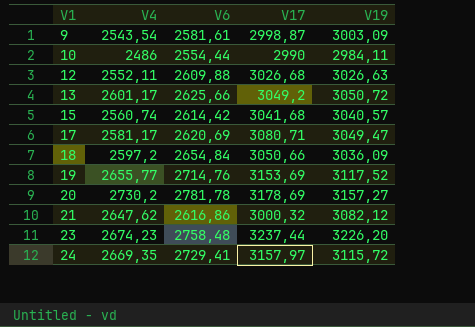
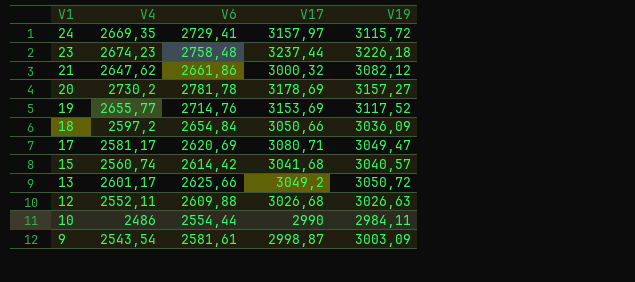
row order: V1 ascending -> V1 descending
23 | V19: 3226,20 -> 3226,18
21 | V6: 2616,86 -> 2661,86

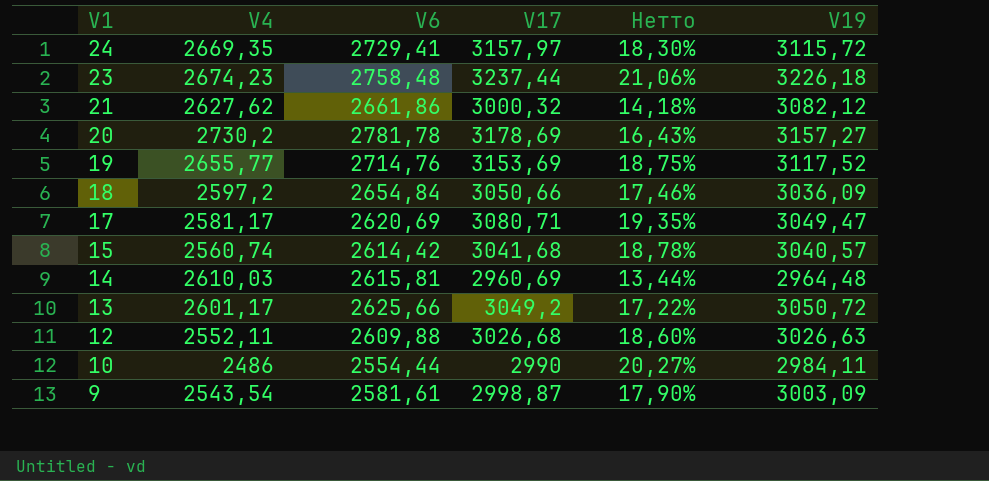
column Нетто | formula: none -> ([V17] - [V4]) / [V4]
21 | V4: 2647,62 -> 2627,62
row 14: none -> 2610,03 | 2615,81 | 2960,69 | 13,44% | 2964,48

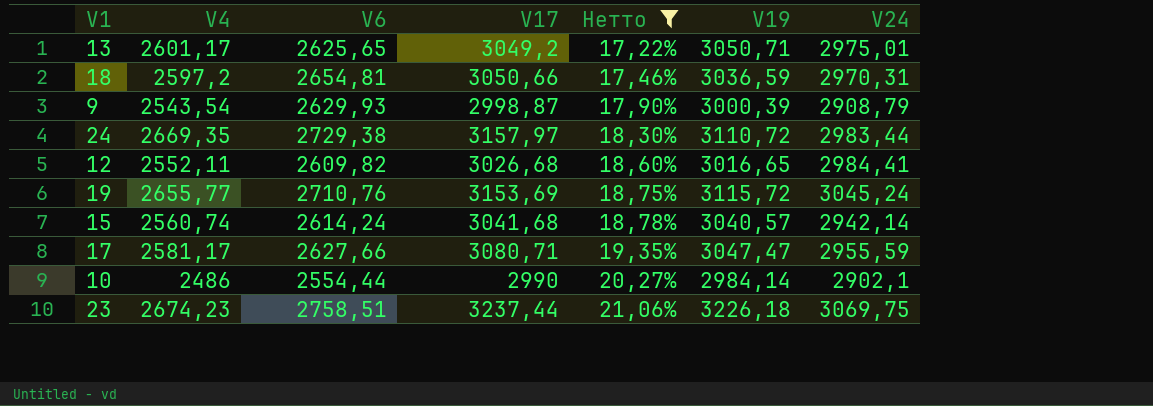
filter: none -> Нетто >= 17,22%
row order: V1 descending -> Нетто ascending
column V24 | position: none -> 7
13 | V6: 2625,66 -> 2625,65
13 | V19: 3050,72 -> 3050,71
18 | V6: 2654,84 -> 2654,81
18 | V19: 3036,09 -> 3036,59
9 | V6: 2581,61 -> 2629,93
9 | V19: 3003,09 -> 3000,39
24 | V6: 2729,41 -> 2729,38
24 | V19: 3115,72 -> 3110,72
12 | V6: 2609,88 -> 2609,82
12 | V19: 3026,63 -> 3016,65
19 | V6: 2714,76 -> 2710,76
19 | V19: 3117,52 -> 3115,72
15 | V6: 2614,42 -> 2614,24
17 | V6: 2620,69 -> 2627,66
17 | V19: 3049,47 -> 3047,47
10 | V19: 2984,11 -> 2984,14
23 | V6: 2758,48 -> 2758,51

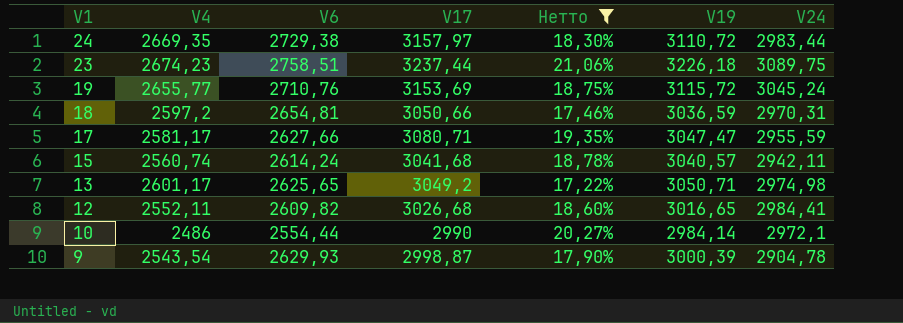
row order: Нетто ascending -> V1 descending
23 | V24: 3069,75 -> 3089,75
15 | V24: 2942,14 -> 2942,11
13 | V24: 2975,01 -> 2974,98
10 | V24: 2902,1 -> 2972,1
9 | V24: 2908,79 -> 2904,78

